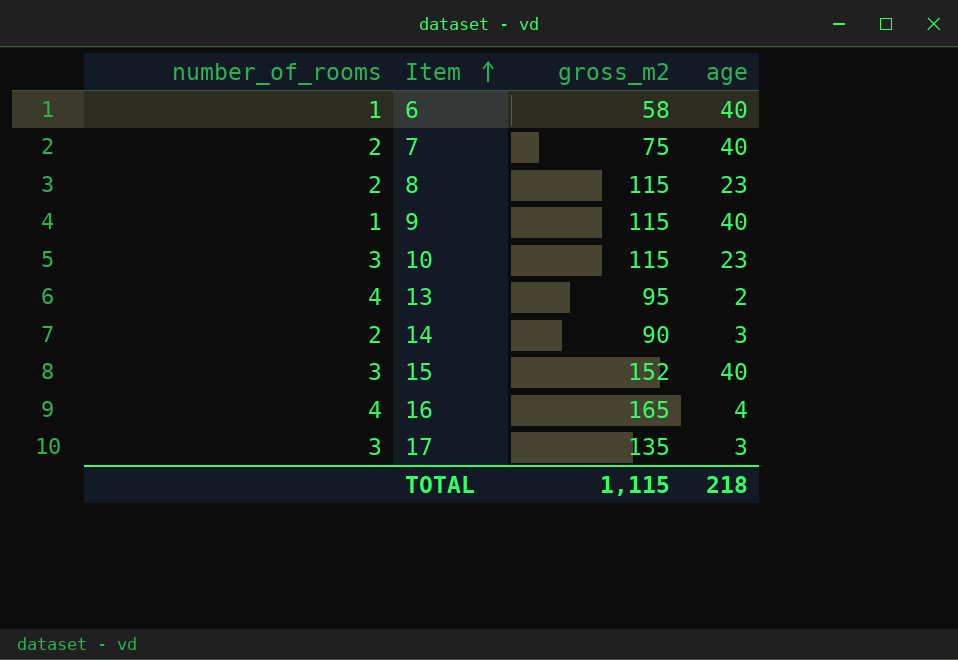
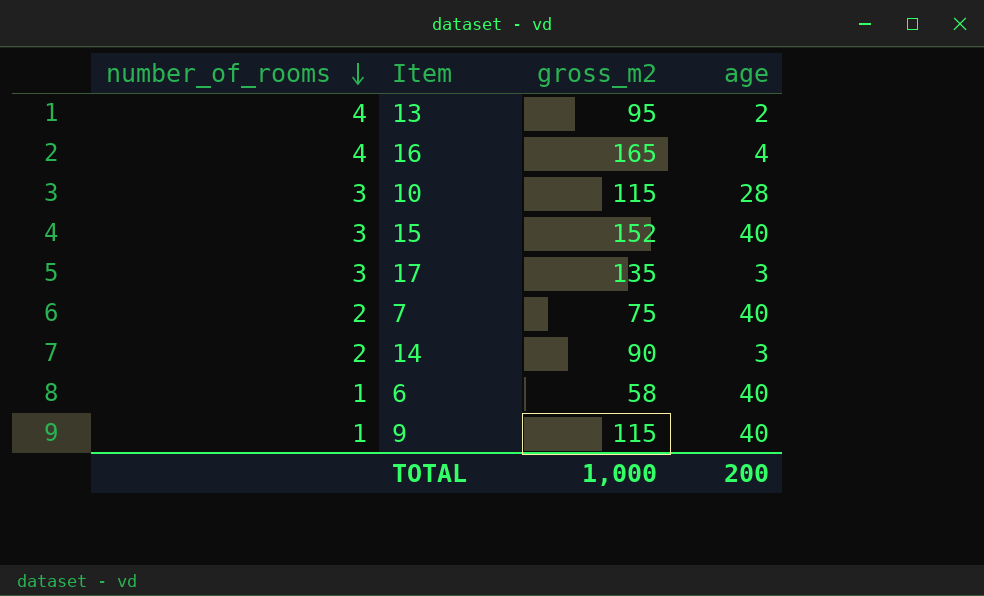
row order: Item ascending -> number_of_rooms descending
row 8: 2 | 115 | 23 -> none
10 | age: 23 -> 28
TOTAL | gross_m2: 1,115 -> 1,000
TOTAL | age: 218 -> 200

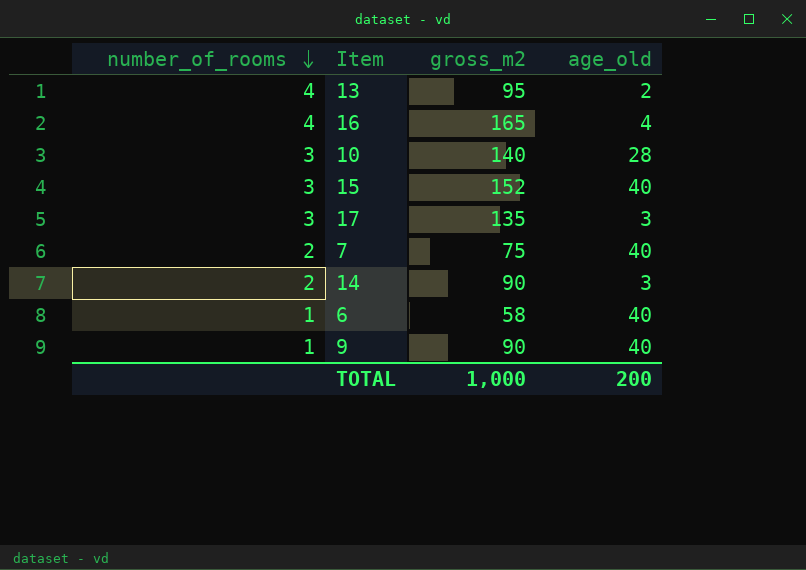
column name: age -> age_old
10 | gross_m2: 115 -> 140
9 | gross_m2: 115 -> 90

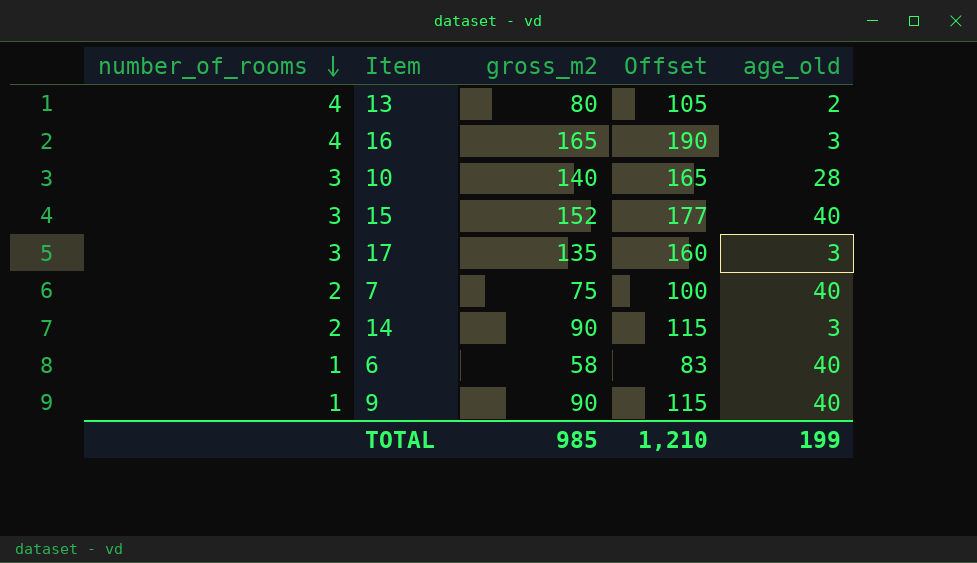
column Offset | formula: none -> [gross_m2] + 25
13 | gross_m2: 95 -> 80
16 | age_old: 4 -> 3
TOTAL | gross_m2: 1,000 -> 985
TOTAL | age_old: 200 -> 199

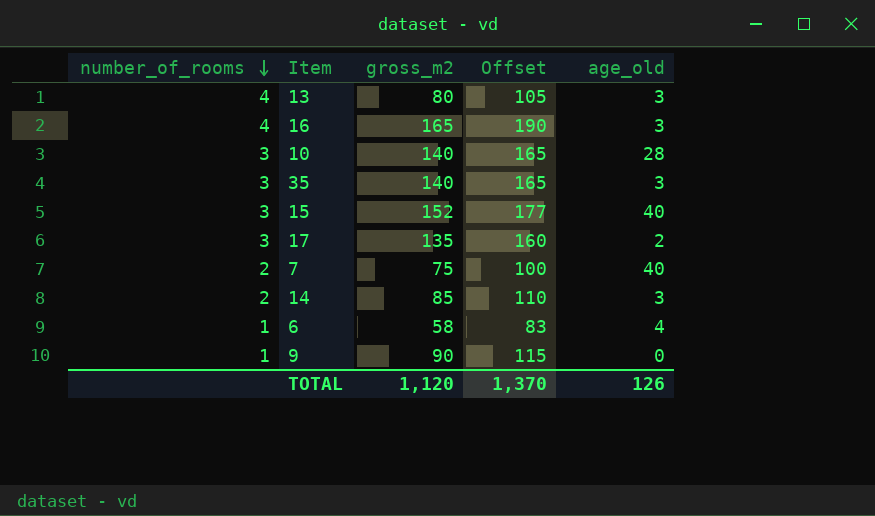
13 | age_old: 2 -> 3
row 35: none -> 3 | 140 | 165 | 3
17 | age_old: 3 -> 2
14 | gross_m2: 90 -> 85
14 | Offset: 115 -> 110
6 | age_old: 40 -> 4
9 | age_old: 40 -> 0
TOTAL | gross_m2: 985 -> 1,120
TOTAL | Offset: 1,210 -> 1,370
TOTAL | age_old: 199 -> 126

